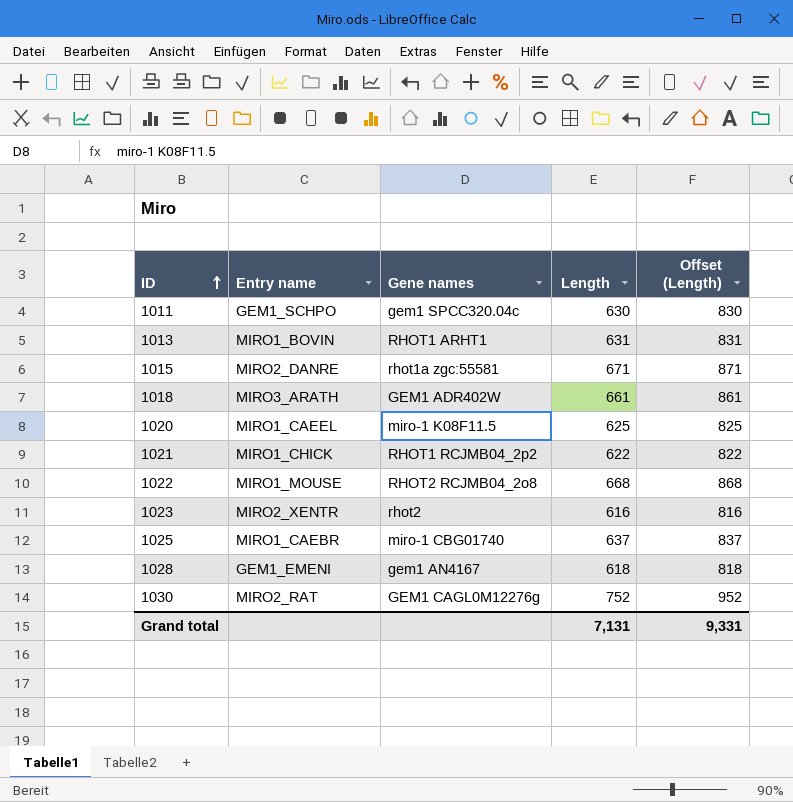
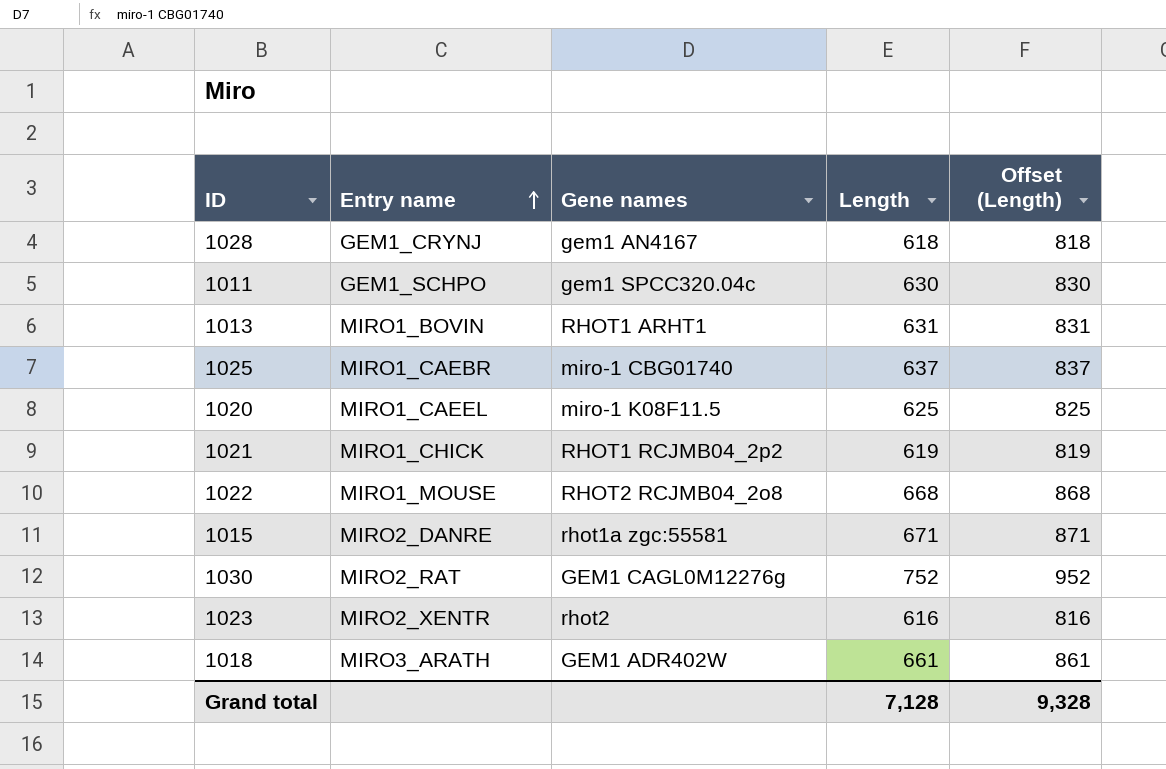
row order: ID ascending -> Entry name ascending
1028 | Entry name: GEM1_EMENI -> GEM1_CRYNJ
1021 | Length: 622 -> 619
1021 | Offset (Length): 822 -> 819
Grand total | Length: 7,131 -> 7,128
Grand total | Offset (Length): 9,331 -> 9,328

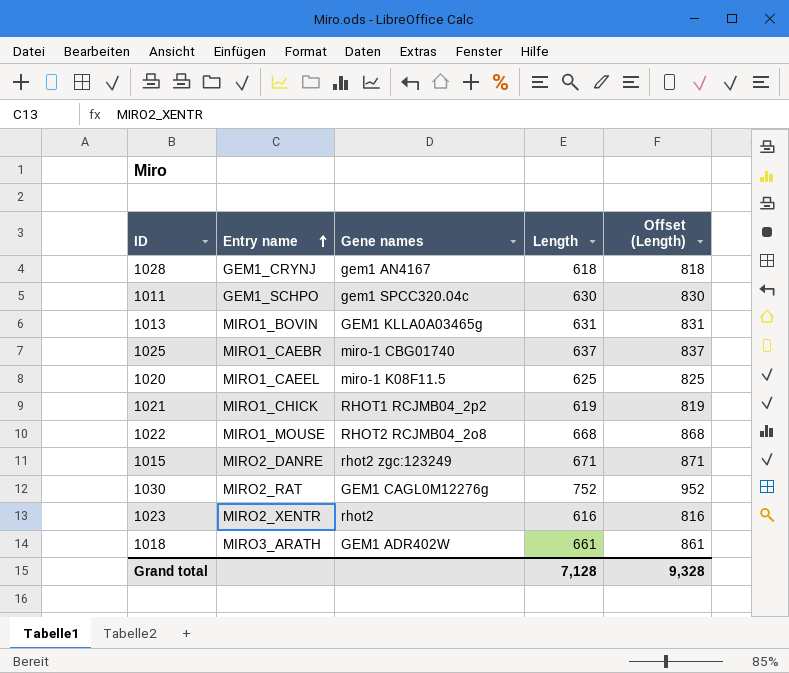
1013 | Gene names: RHOT1 ARHT1 -> GEM1 KLLA0A03465g
1015 | Gene names: rhot1a zgc:55581 -> rhot2 zgc:123249

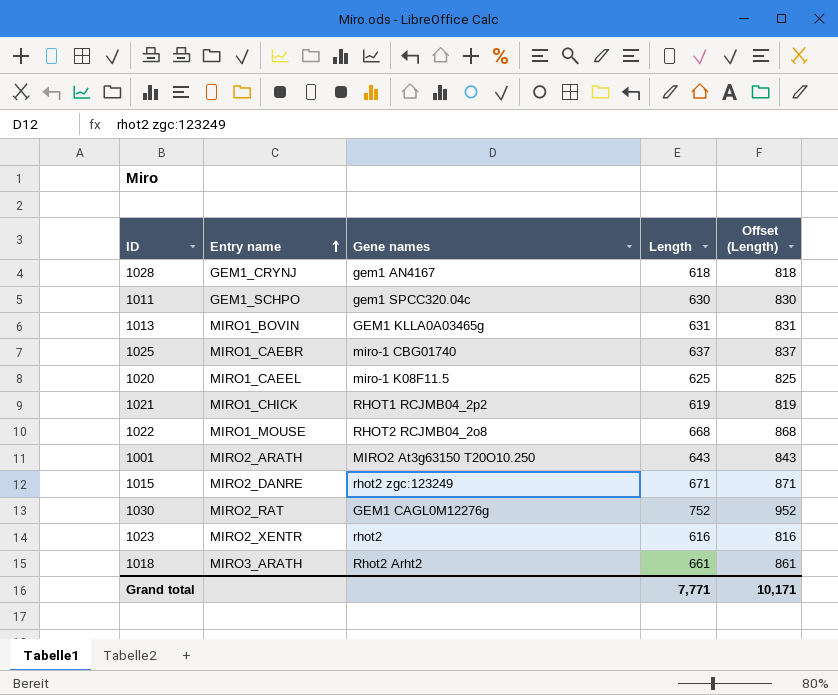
row 1001: none -> MIRO2_ARATH | MIRO2 At3g63150 T20O10.250 | 643 | 843
1018 | Gene names: GEM1 ADR402W -> Rhot2 Arht2
Grand total | Length: 7,128 -> 7,771
Grand total | Offset (Length): 9,328 -> 10,171

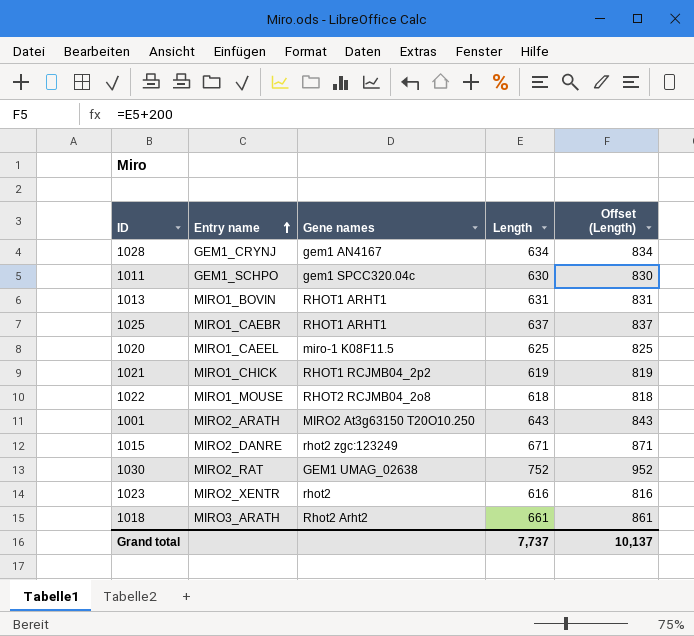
1028 | Length: 618 -> 634
1028 | Offset (Length): 818 -> 834
1013 | Gene names: GEM1 KLLA0A03465g -> RHOT1 ARHT1
1025 | Gene names: miro-1 CBG01740 -> RHOT1 ARHT1
1022 | Length: 668 -> 618
1022 | Offset (Length): 868 -> 818
1030 | Gene names: GEM1 CAGL0M12276g -> GEM1 UMAG_02638
Grand total | Length: 7,771 -> 7,737
Grand total | Offset (Length): 10,171 -> 10,137

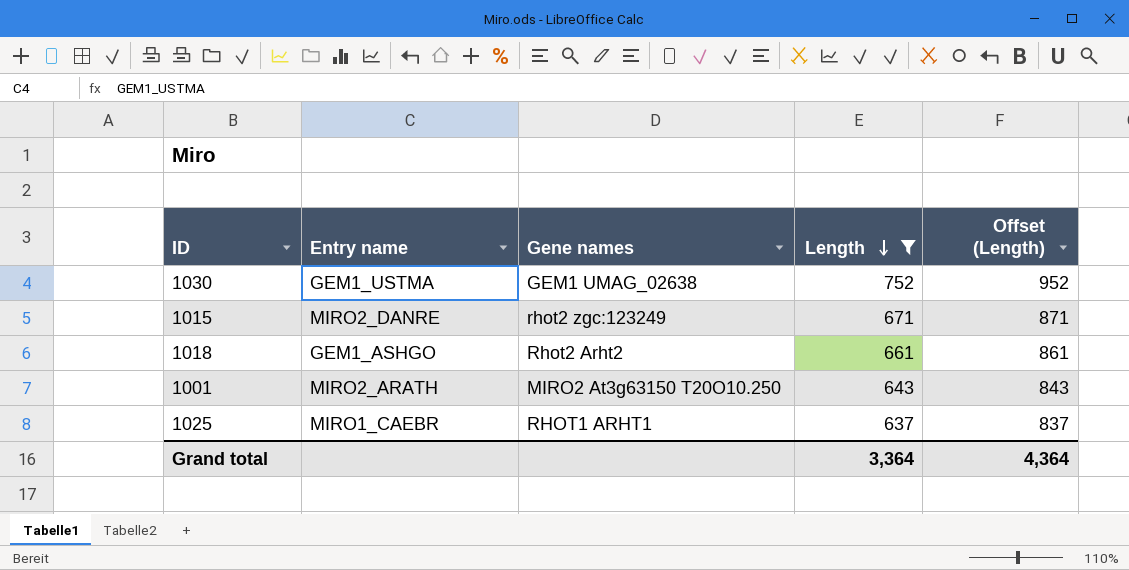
filter: none -> Length >= 637
row order: Entry name ascending -> Length descending
1030 | Entry name: MIRO2_RAT -> GEM1_USTMA
1018 | Entry name: MIRO3_ARATH -> GEM1_ASHGO
Grand total | Length: 7,737 -> 3,364
Grand total | Offset (Length): 10,137 -> 4,364

